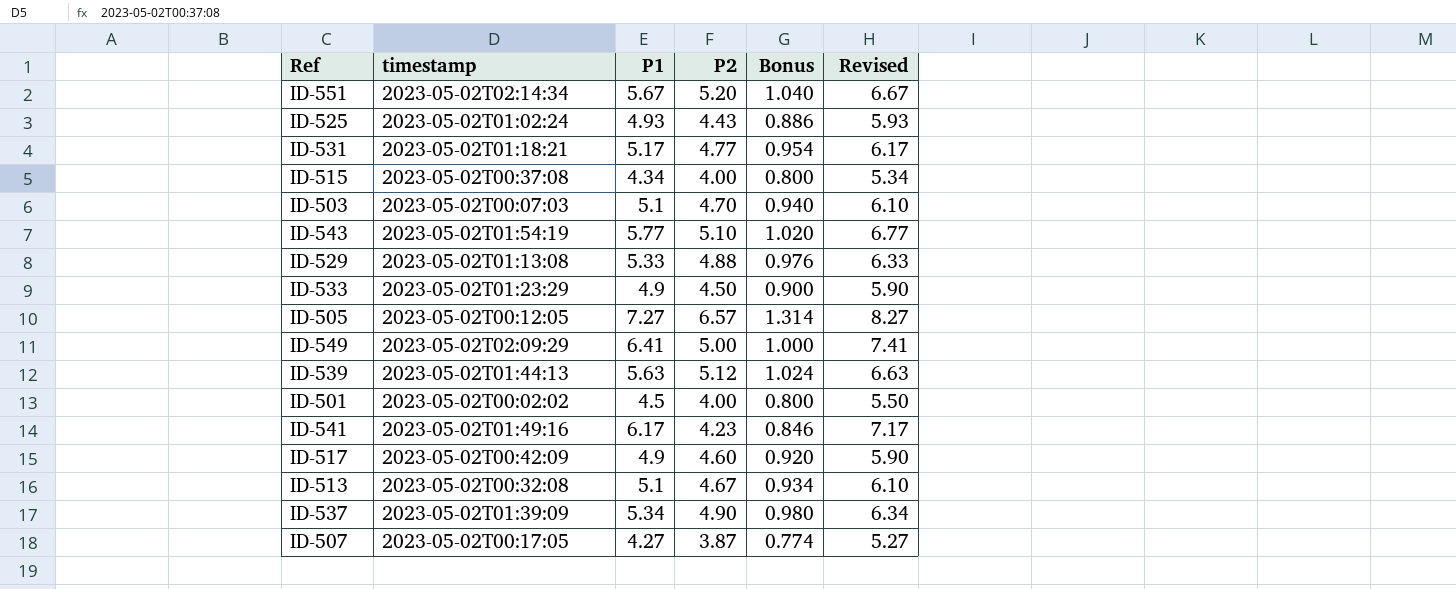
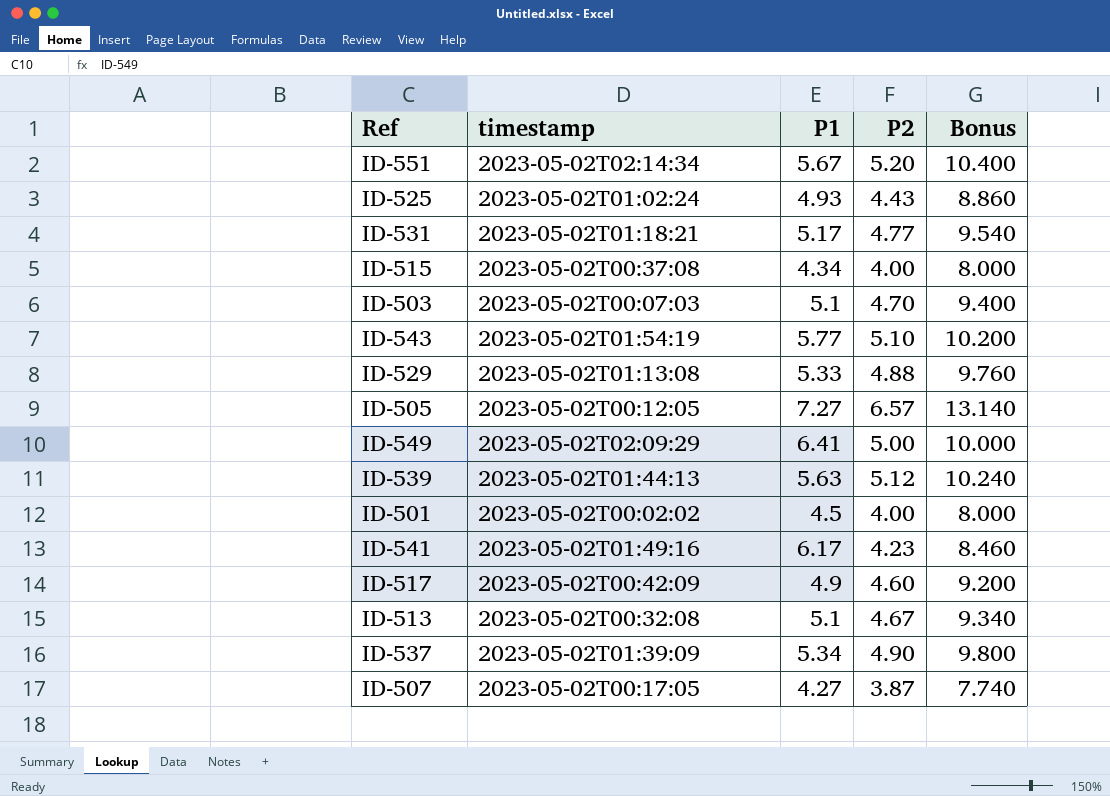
column Revised | formula: [P1] + 1 -> none
column Bonus | formula: [P2] * 0.2 -> [P2] * 2
row ID-533: 2023-05-02T01:23:29 | 4.9 | 4.50 | 0.900 | 5.90 -> none

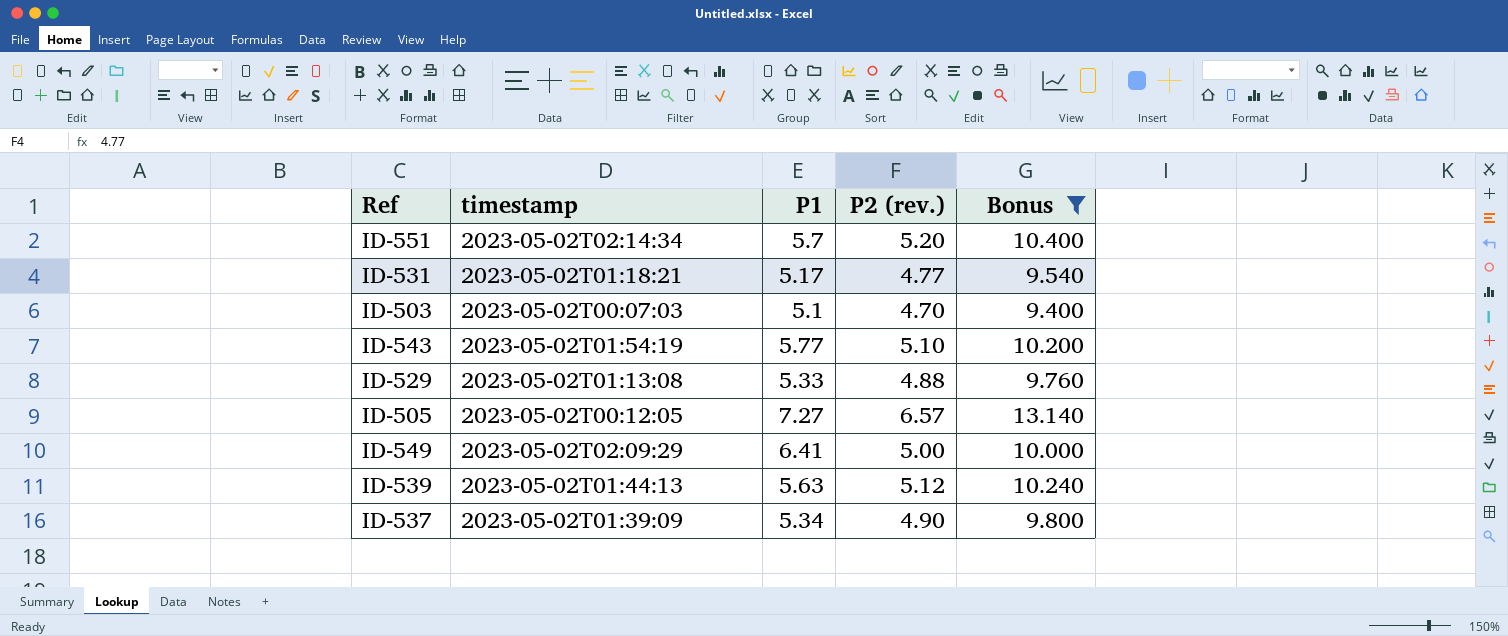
filter: none -> Bonus >= 9.400
column name: P2 -> P2 (rev.)
ID-551 | P1: 5.67 -> 5.7

